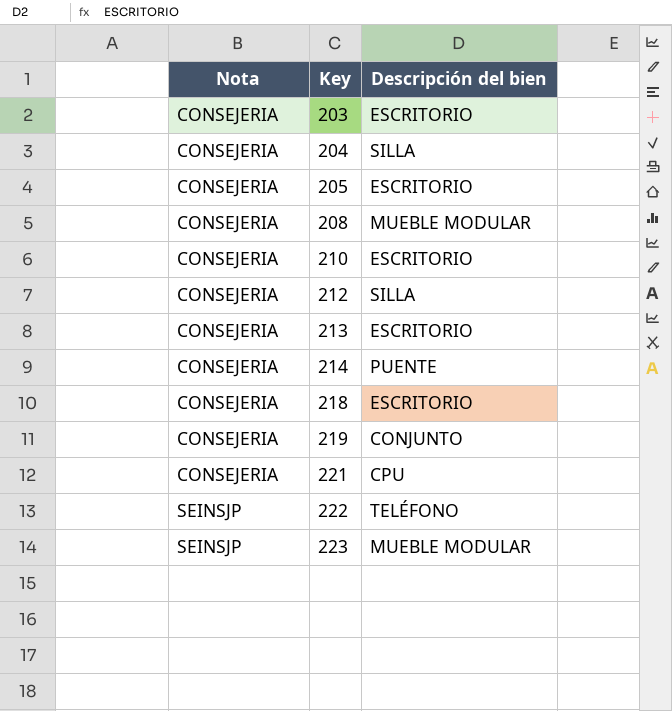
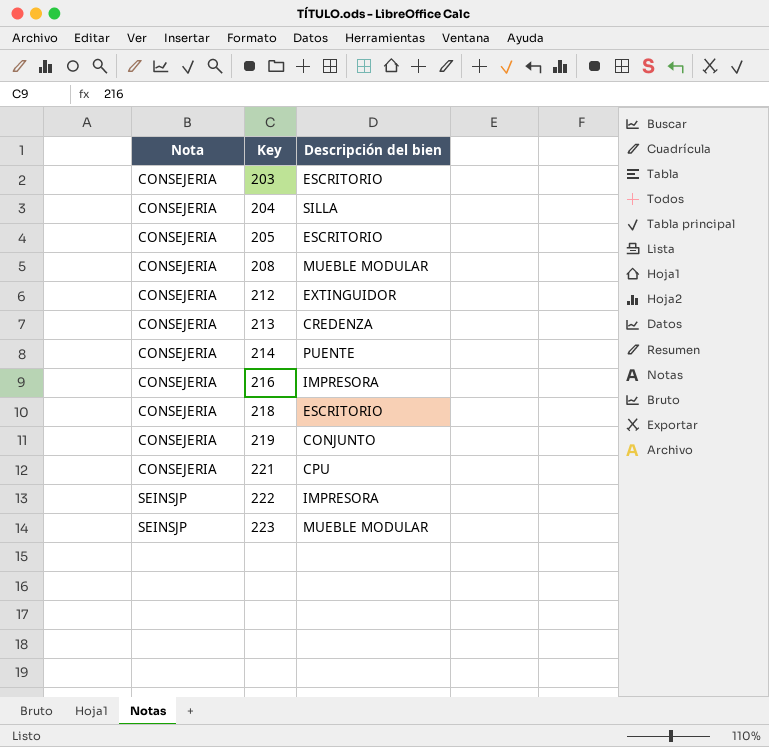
row 210: CONSEJERIA | ESCRITORIO -> none
212 | Descripción del bien: SILLA -> EXTINGUIDOR
213 | Descripción del bien: ESCRITORIO -> CREDENZA
row 216: none -> CONSEJERIA | IMPRESORA
222 | Descripción del bien: TELÉFONO -> IMPRESORA

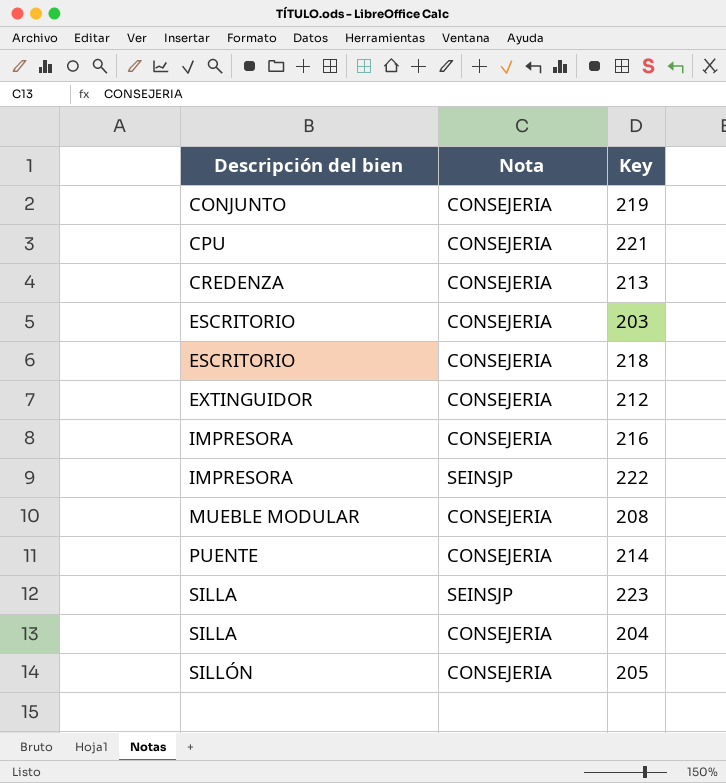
row order: Nota ascending -> Descripción del bien ascending
column Descripción del bien | position: 3 -> 1
223 | Descripción del bien: MUEBLE MODULAR -> SILLA
205 | Descripción del bien: ESCRITORIO -> SILLÓN

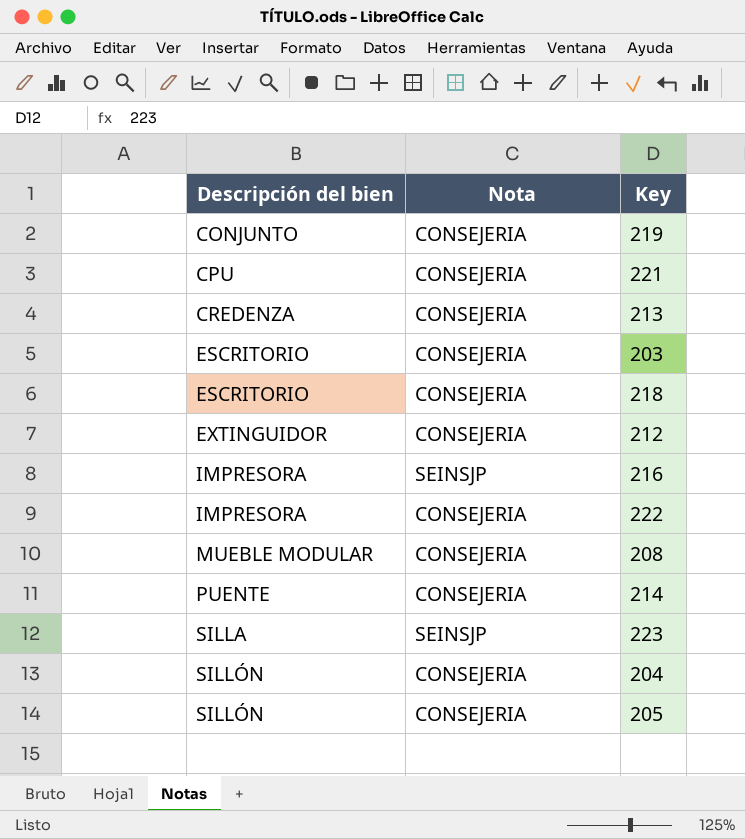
216 | Nota: CONSEJERIA -> SEINSJP
222 | Nota: SEINSJP -> CONSEJERIA
204 | Descripción del bien: SILLA -> SILLÓN

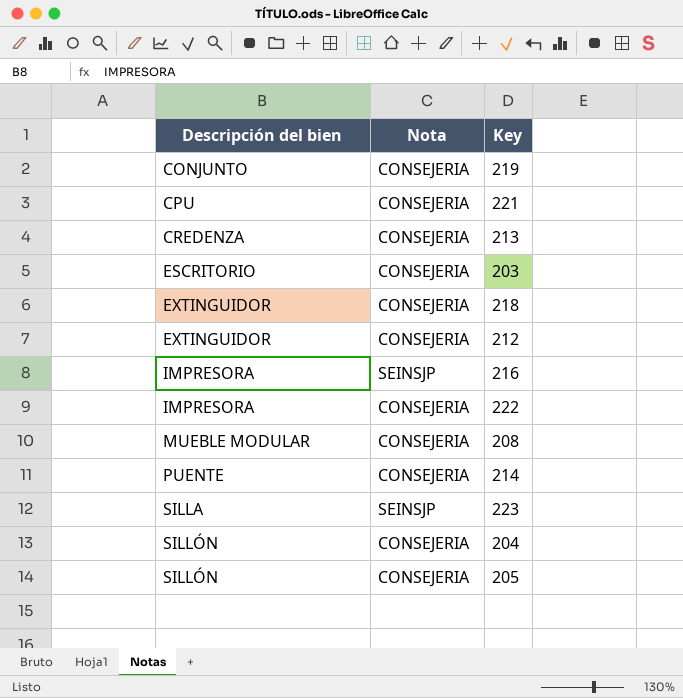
218 | Descripción del bien: ESCRITORIO -> EXTINGUIDOR

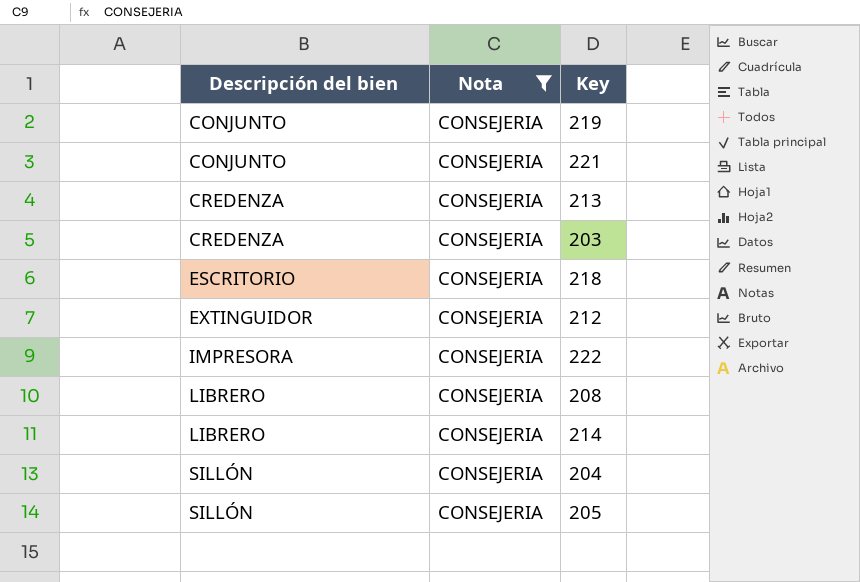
filter: none -> Nota = CONSEJERIA
221 | Descripción del bien: CPU -> CONJUNTO
203 | Descripción del bien: ESCRITORIO -> CREDENZA
218 | Descripción del bien: EXTINGUIDOR -> ESCRITORIO
208 | Descripción del bien: MUEBLE MODULAR -> LIBRERO
214 | Descripción del bien: PUENTE -> LIBRERO

